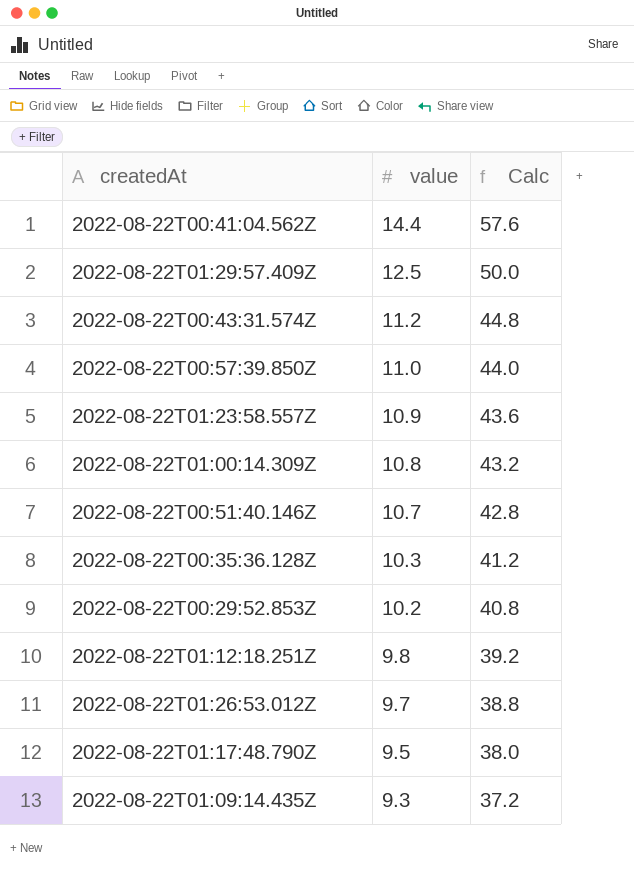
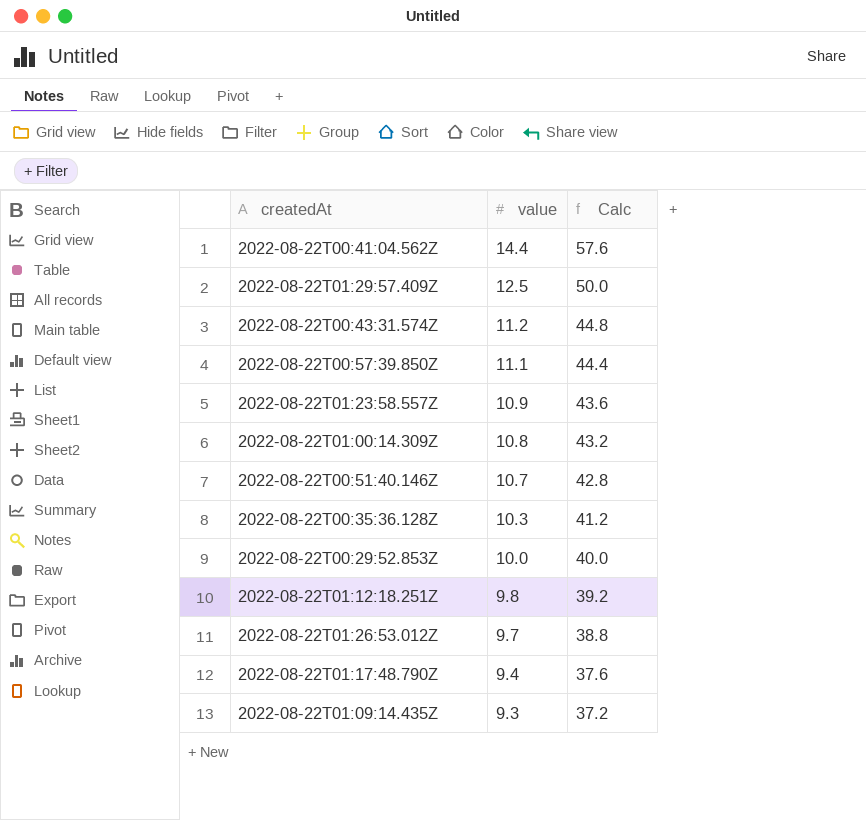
2022-08-22T00:57:39.850Z | value: 11.0 -> 11.1
2022-08-22T00:57:39.850Z | Calc: 44.0 -> 44.4
2022-08-22T00:29:52.853Z | value: 10.2 -> 10.0
2022-08-22T00:29:52.853Z | Calc: 40.8 -> 40.0
2022-08-22T01:17:48.790Z | value: 9.5 -> 9.4
2022-08-22T01:17:48.790Z | Calc: 38.0 -> 37.6

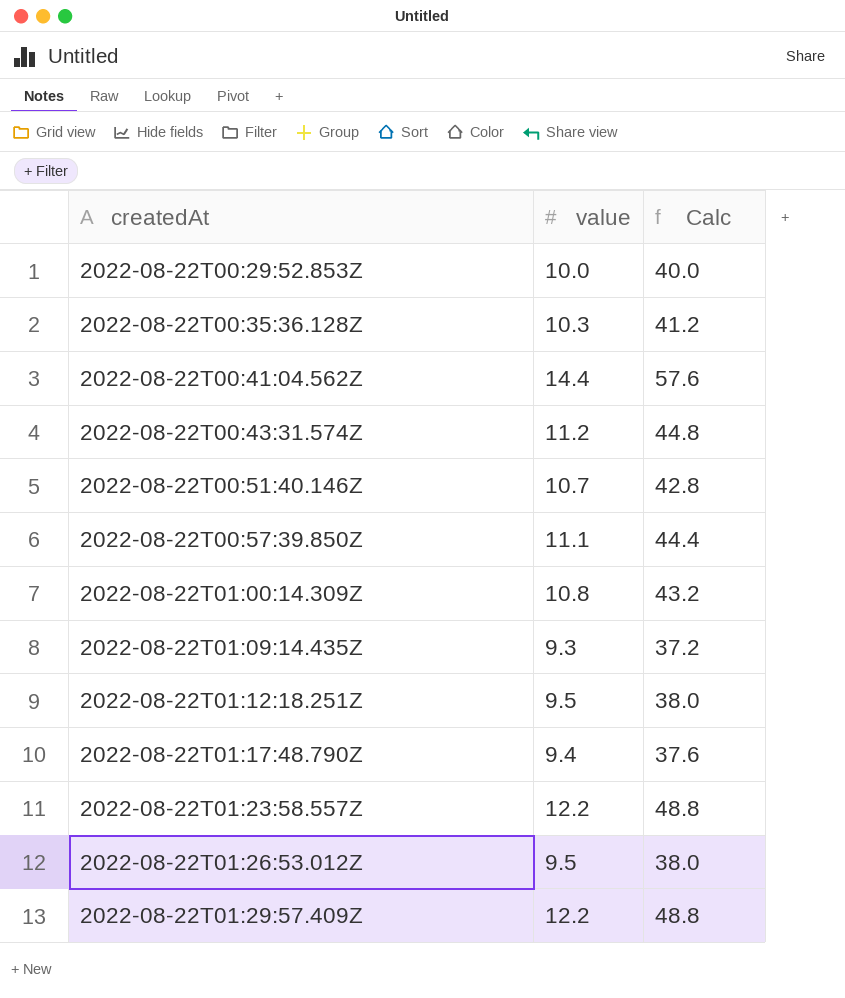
row order: value descending -> createdAt ascending
2022-08-22T01:12:18.251Z | value: 9.8 -> 9.5
2022-08-22T01:12:18.251Z | Calc: 39.2 -> 38.0
2022-08-22T01:23:58.557Z | value: 10.9 -> 12.2
2022-08-22T01:23:58.557Z | Calc: 43.6 -> 48.8
2022-08-22T01:26:53.012Z | value: 9.7 -> 9.5
2022-08-22T01:26:53.012Z | Calc: 38.8 -> 38.0
2022-08-22T01:29:57.409Z | value: 12.5 -> 12.2
2022-08-22T01:29:57.409Z | Calc: 50.0 -> 48.8

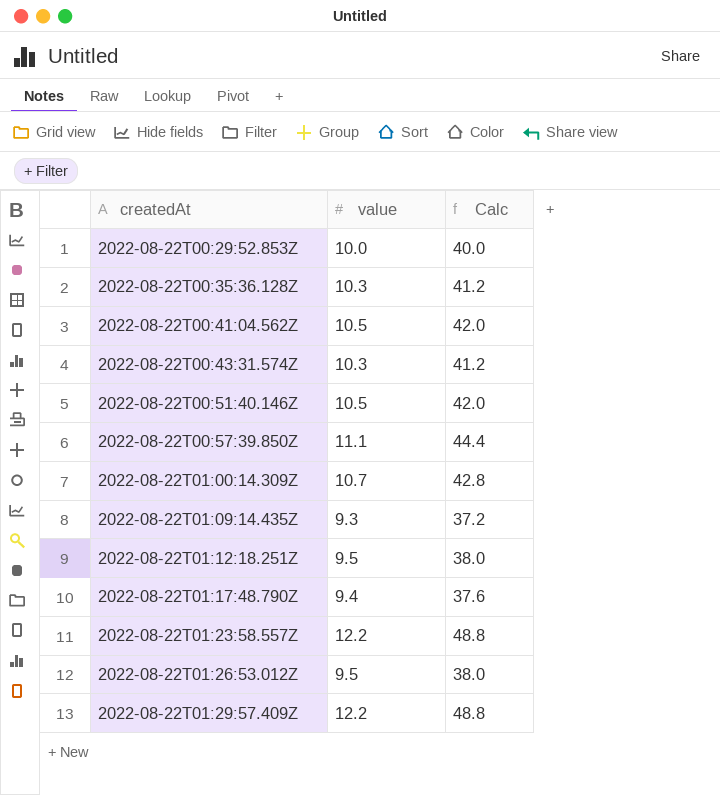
2022-08-22T00:41:04.562Z | value: 14.4 -> 10.5
2022-08-22T00:41:04.562Z | Calc: 57.6 -> 42.0
2022-08-22T00:43:31.574Z | value: 11.2 -> 10.3
2022-08-22T00:43:31.574Z | Calc: 44.8 -> 41.2
2022-08-22T00:51:40.146Z | value: 10.7 -> 10.5
2022-08-22T00:51:40.146Z | Calc: 42.8 -> 42.0
2022-08-22T01:00:14.309Z | value: 10.8 -> 10.7
2022-08-22T01:00:14.309Z | Calc: 43.2 -> 42.8

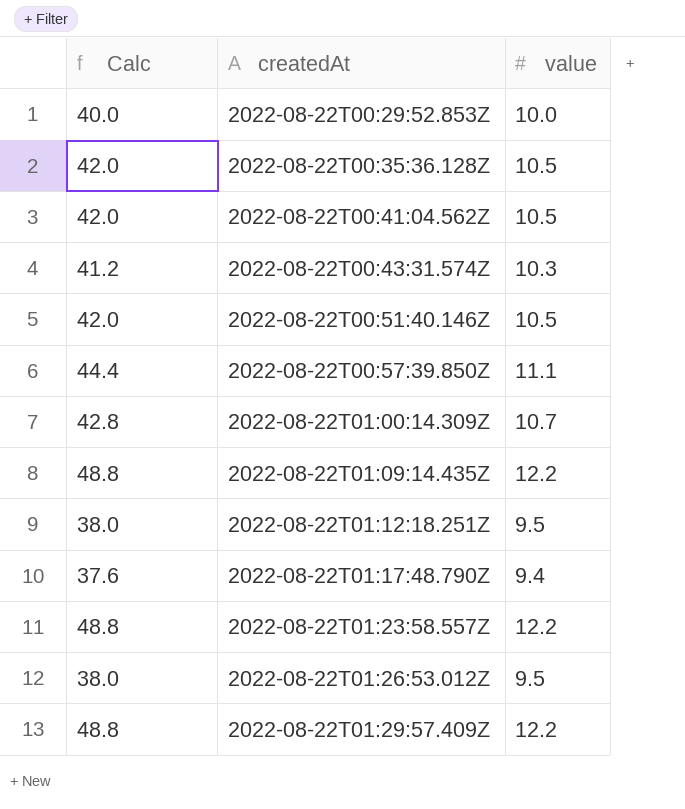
column Calc | position: 3 -> 1
2022-08-22T00:35:36.128Z | Calc: 41.2 -> 42.0
2022-08-22T00:35:36.128Z | value: 10.3 -> 10.5
2022-08-22T01:09:14.435Z | Calc: 37.2 -> 48.8
2022-08-22T01:09:14.435Z | value: 9.3 -> 12.2

